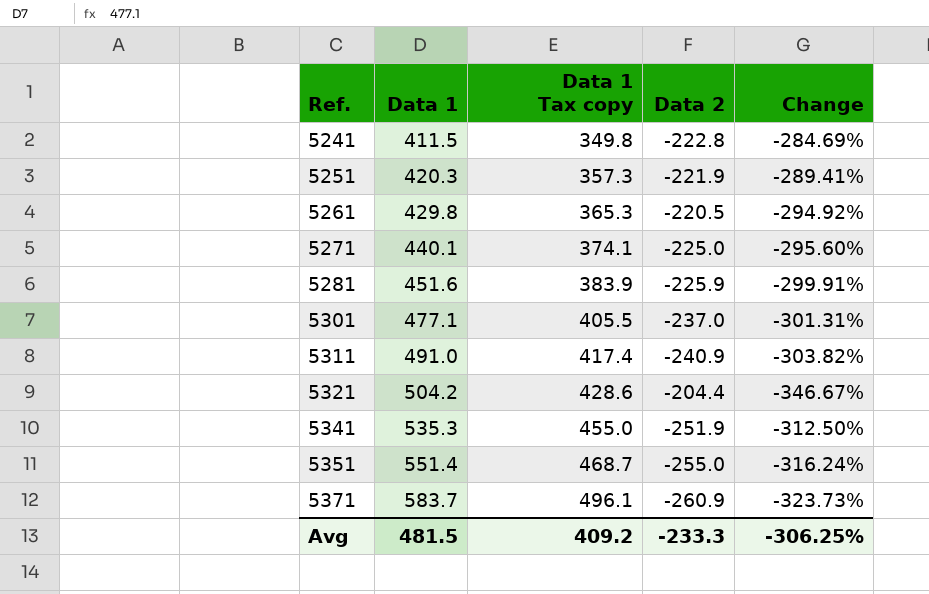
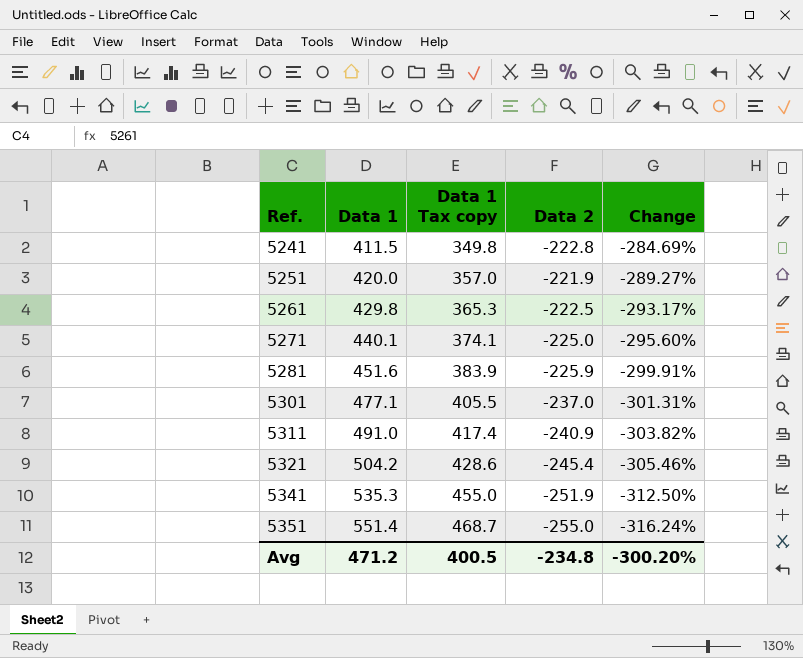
row 5371: 583.7 | 496.1 | -260.9 | -323.73% -> none
5251 | Data 1: 420.3 -> 420.0
5251 | Data 1 Tax copy: 357.3 -> 357.0
5251 | Change: -289.41% -> -289.27%
5261 | Data 2: -220.5 -> -222.5
5261 | Change: -294.92% -> -293.17%
5321 | Data 2: -204.4 -> -245.4
5321 | Change: -346.67% -> -305.46%
Avg | Data 1: 481.5 -> 471.2
Avg | Data 1 Tax copy: 409.2 -> 400.5
Avg | Data 2: -233.3 -> -234.8
Avg | Change: -306.25% -> -300.20%

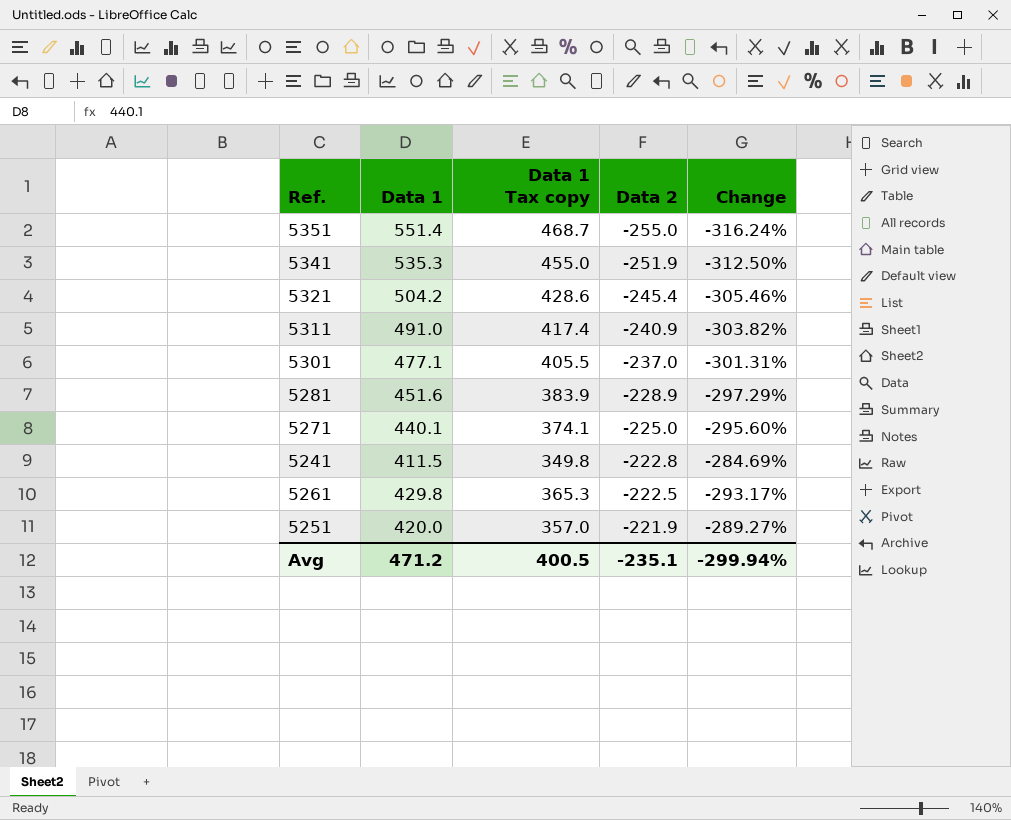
row order: Ref. ascending -> Data 2 ascending
5281 | Data 2: -225.9 -> -228.9
5281 | Change: -299.91% -> -297.29%
Avg | Data 2: -234.8 -> -235.1
Avg | Change: -300.20% -> -299.94%

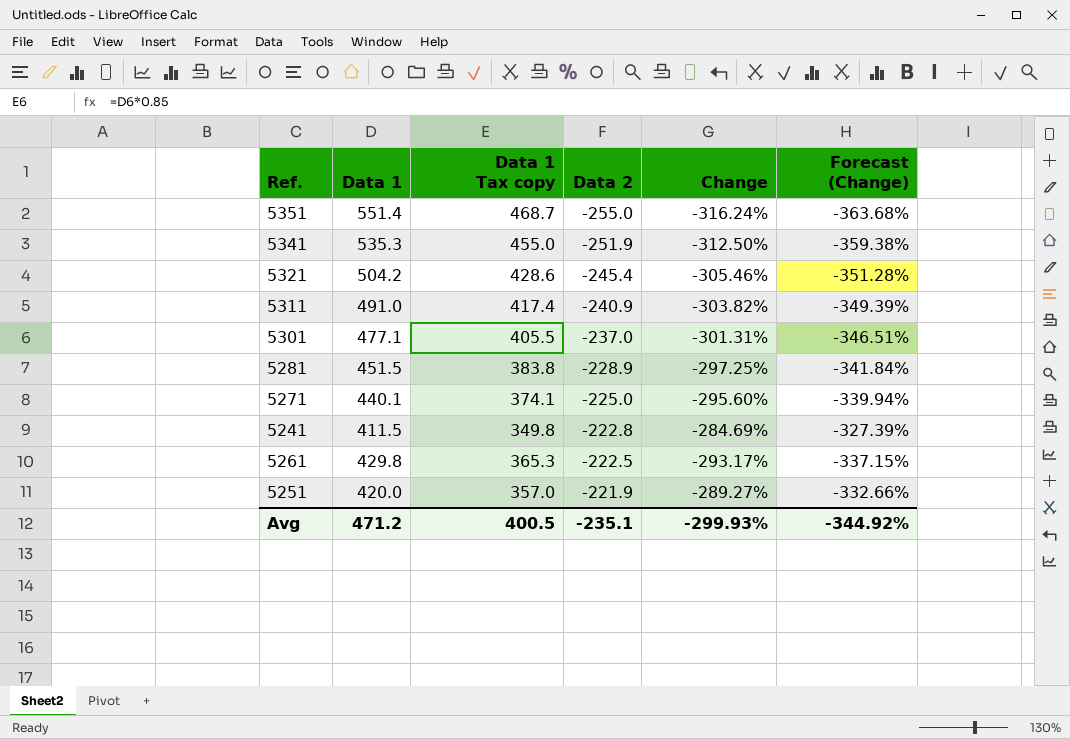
column Forecast (Change) | formula: none -> [Change] * 1.15
5281 | Data 1: 451.6 -> 451.5
5281 | Data 1 Tax copy: 383.9 -> 383.8
5281 | Change: -297.29% -> -297.25%
Avg | Change: -299.94% -> -299.93%

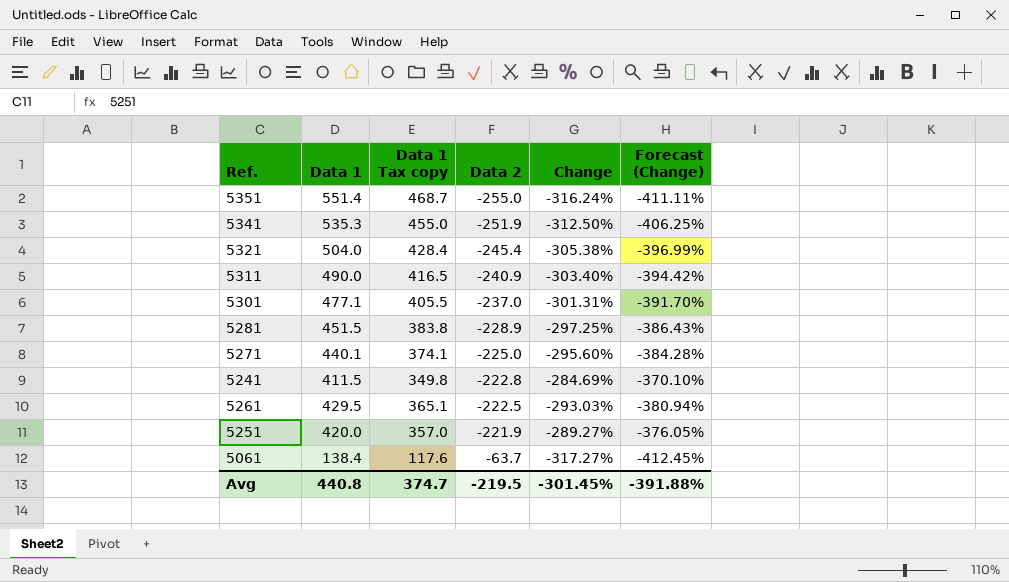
column Forecast (Change) | formula: [Change] * 1.15 -> [Change] * 1.3
5321 | Data 1: 504.2 -> 504.0
5321 | Data 1 Tax copy: 428.6 -> 428.4
5321 | Change: -305.46% -> -305.38%
5311 | Data 1: 491.0 -> 490.0
5311 | Data 1 Tax copy: 417.4 -> 416.5
5311 | Change: -303.82% -> -303.40%
5261 | Data 1: 429.8 -> 429.5
5261 | Data 1 Tax copy: 365.3 -> 365.1
5261 | Change: -293.17% -> -293.03%
row 5061: none -> 138.4 | 117.6 | -63.7 | -317.27% | -412.45%
Avg | Data 1: 471.2 -> 440.8
Avg | Data 1 Tax copy: 400.5 -> 374.7
Avg | Data 2: -235.1 -> -219.5
Avg | Change: -299.93% -> -301.45%
Avg | Forecast (Change): -344.92% -> -391.88%

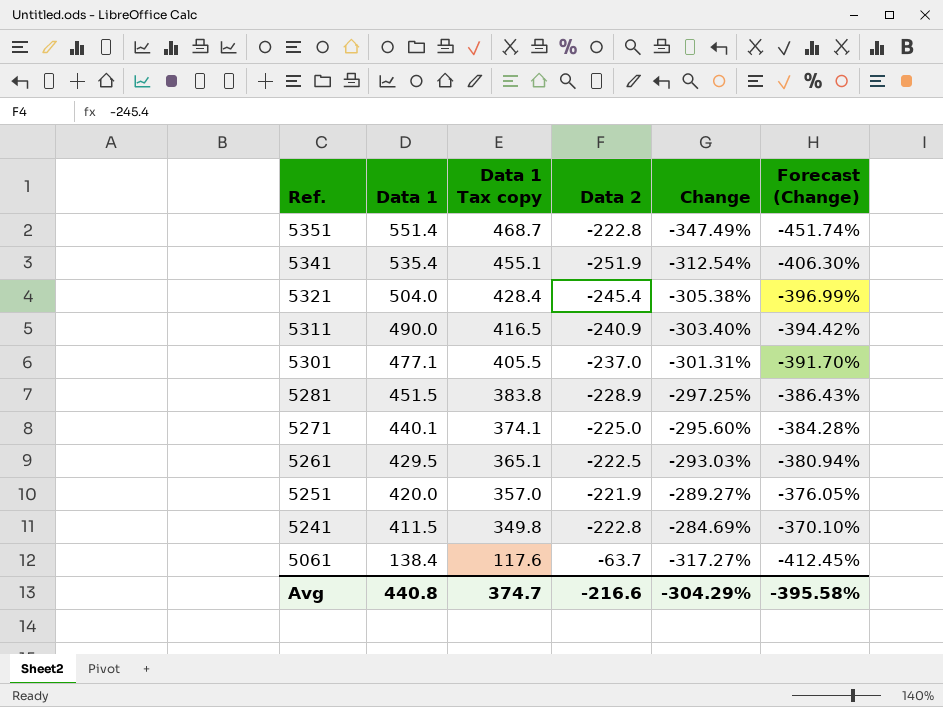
row order: Data 2 ascending -> Ref. descending
5351 | Data 2: -255.0 -> -222.8
5351 | Change: -316.24% -> -347.49%
5351 | Forecast (Change): -411.11% -> -451.74%
5341 | Data 1: 535.3 -> 535.4
5341 | Data 1 Tax copy: 455.0 -> 455.1
5341 | Change: -312.50% -> -312.54%
5341 | Forecast (Change): -406.25% -> -406.30%
Avg | Data 2: -219.5 -> -216.6
Avg | Change: -301.45% -> -304.29%
Avg | Forecast (Change): -391.88% -> -395.58%

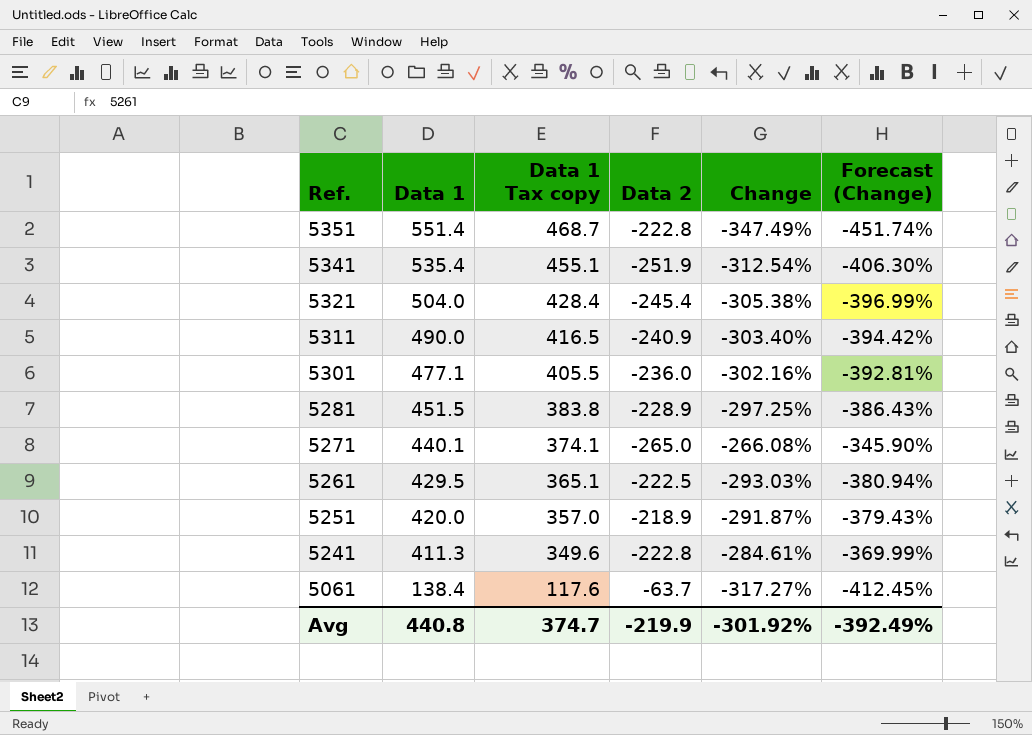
5301 | Data 2: -237.0 -> -236.0
5301 | Change: -301.31% -> -302.16%
5301 | Forecast (Change): -391.70% -> -392.81%
5271 | Data 2: -225.0 -> -265.0
5271 | Change: -295.60% -> -266.08%
5271 | Forecast (Change): -384.28% -> -345.90%
5251 | Data 2: -221.9 -> -218.9
5251 | Change: -289.27% -> -291.87%
5251 | Forecast (Change): -376.05% -> -379.43%
5241 | Data 1: 411.5 -> 411.3
5241 | Data 1 Tax copy: 349.8 -> 349.6
5241 | Change: -284.69% -> -284.61%
5241 | Forecast (Change): -370.10% -> -369.99%
Avg | Data 2: -216.6 -> -219.9
Avg | Change: -304.29% -> -301.92%
Avg | Forecast (Change): -395.58% -> -392.49%

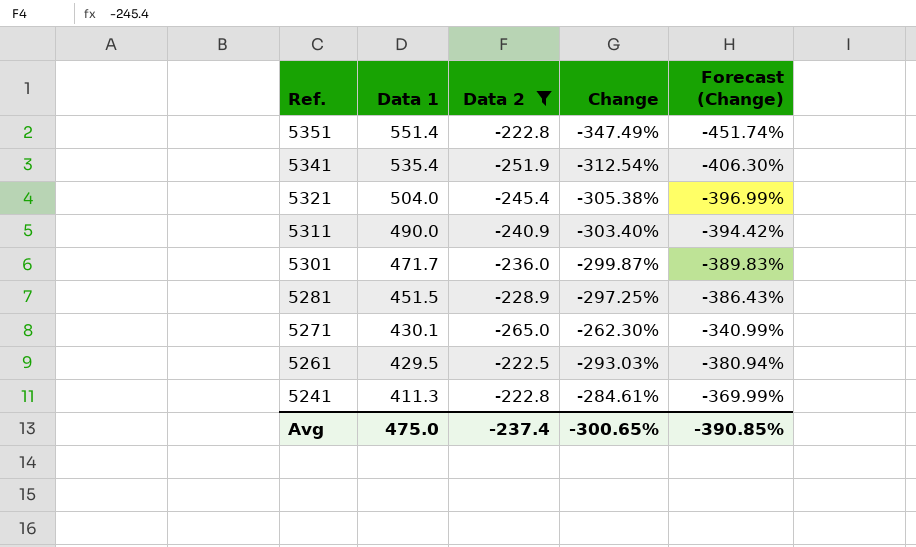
filter: none -> Data 2 <= -222.5
column Data 1 Tax copy | formula: [Data 1] * 0.85 -> none
5301 | Data 1: 477.1 -> 471.7
5301 | Change: -302.16% -> -299.87%
5301 | Forecast (Change): -392.81% -> -389.83%
5271 | Data 1: 440.1 -> 430.1
5271 | Change: -266.08% -> -262.30%
5271 | Forecast (Change): -345.90% -> -340.99%
Avg | Data 1: 440.8 -> 475.0
Avg | Data 2: -219.9 -> -237.4
Avg | Change: -301.92% -> -300.65%
Avg | Forecast (Change): -392.49% -> -390.85%

